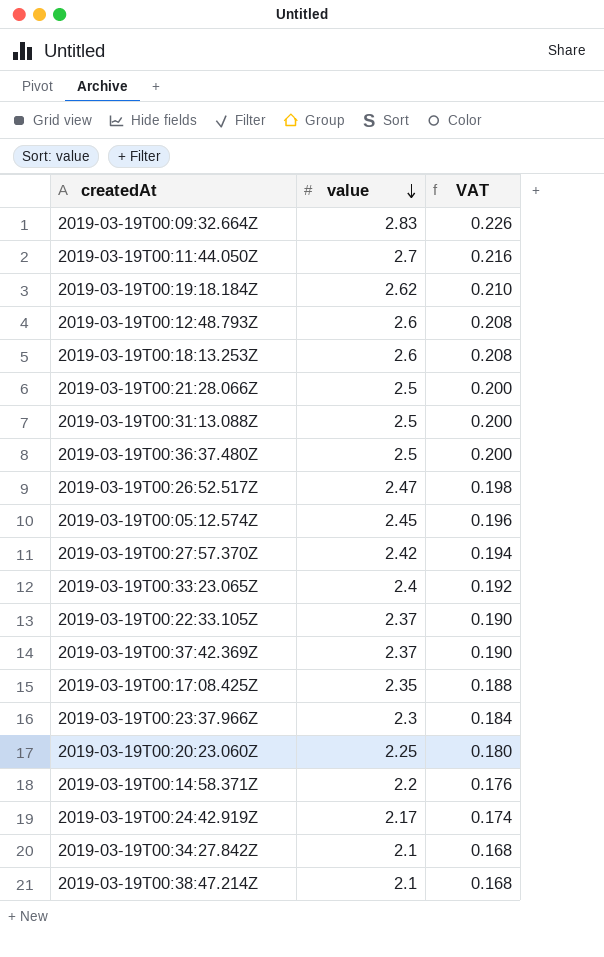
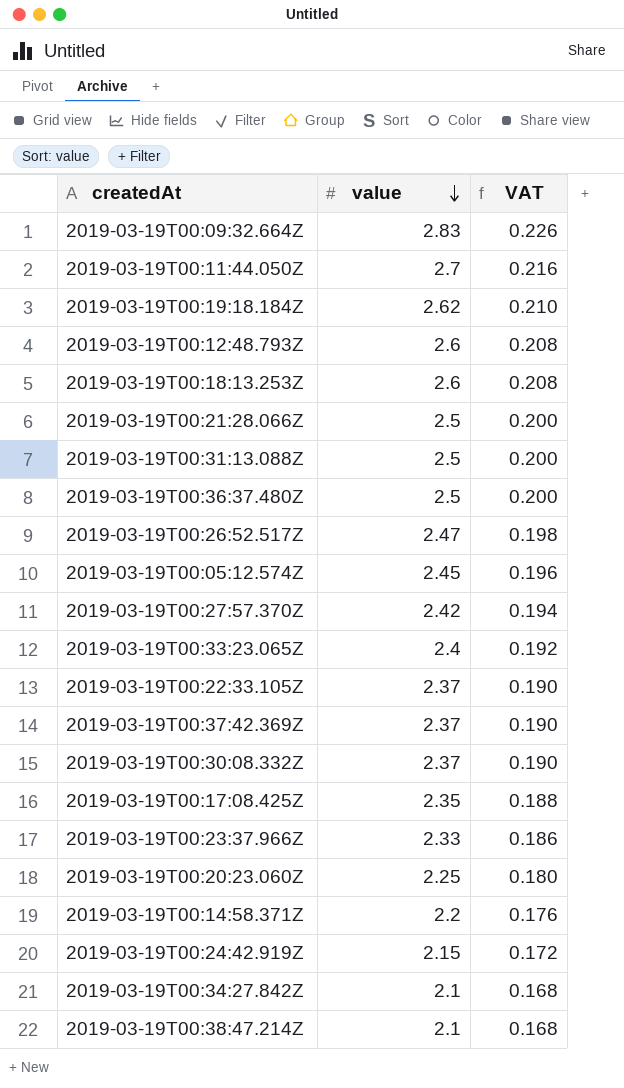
row 2019-03-19T00:30:08.332Z: none -> 2.37 | 0.190
2019-03-19T00:23:37.966Z | value: 2.3 -> 2.33
2019-03-19T00:23:37.966Z | VAT: 0.184 -> 0.186
2019-03-19T00:24:42.919Z | value: 2.17 -> 2.15
2019-03-19T00:24:42.919Z | VAT: 0.174 -> 0.172

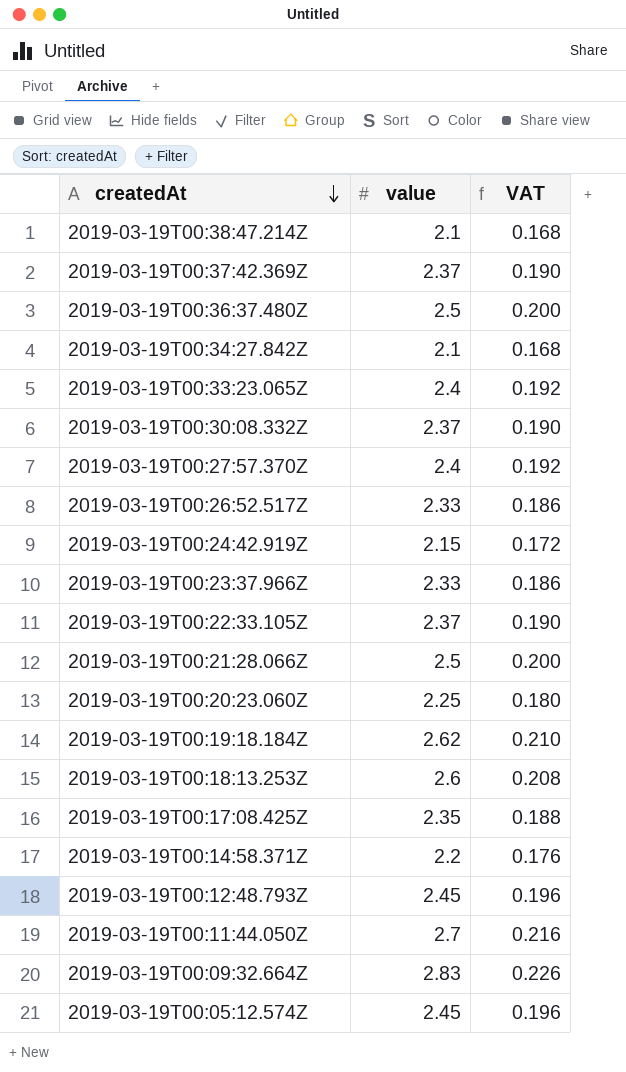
row order: value descending -> createdAt descending
row 2019-03-19T00:31:13.088Z: 2.5 | 0.200 -> none
2019-03-19T00:27:57.370Z | value: 2.42 -> 2.4
2019-03-19T00:27:57.370Z | VAT: 0.194 -> 0.192
2019-03-19T00:26:52.517Z | value: 2.47 -> 2.33
2019-03-19T00:26:52.517Z | VAT: 0.198 -> 0.186
2019-03-19T00:12:48.793Z | value: 2.6 -> 2.45
2019-03-19T00:12:48.793Z | VAT: 0.208 -> 0.196

